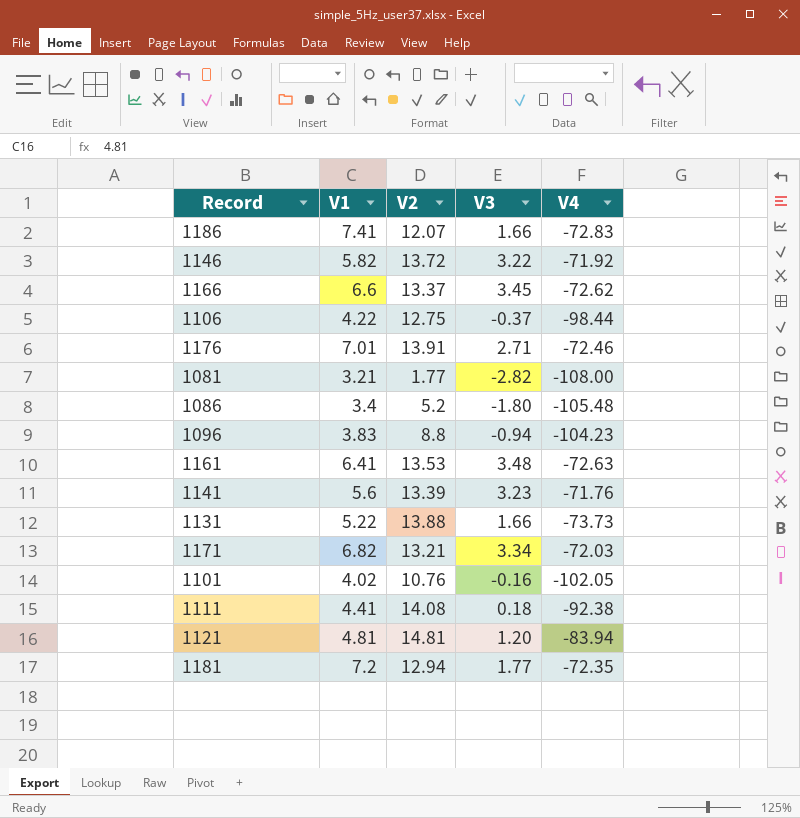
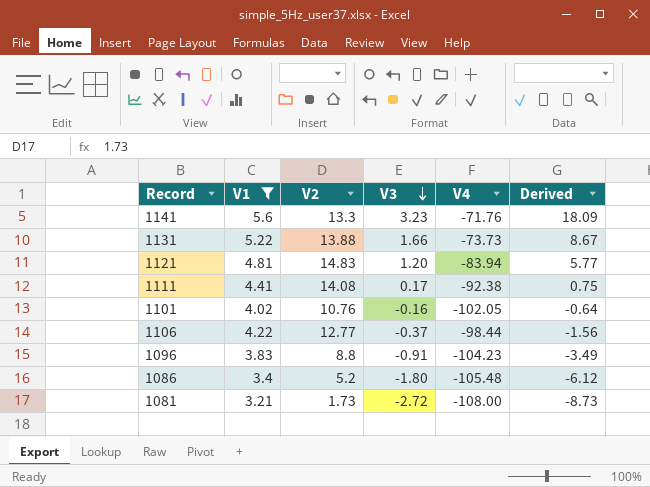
filter: none -> V1 <= 5.6
row order: none -> V3 descending
column Derived | formula: none -> [V1] * [V3]
1141 | V2: 13.39 -> 13.3
1121 | V2: 14.81 -> 14.83
1111 | V3: 0.18 -> 0.17
1106 | V2: 12.75 -> 12.77
1096 | V3: -0.94 -> -0.91
1081 | V2: 1.77 -> 1.73
1081 | V3: -2.82 -> -2.72

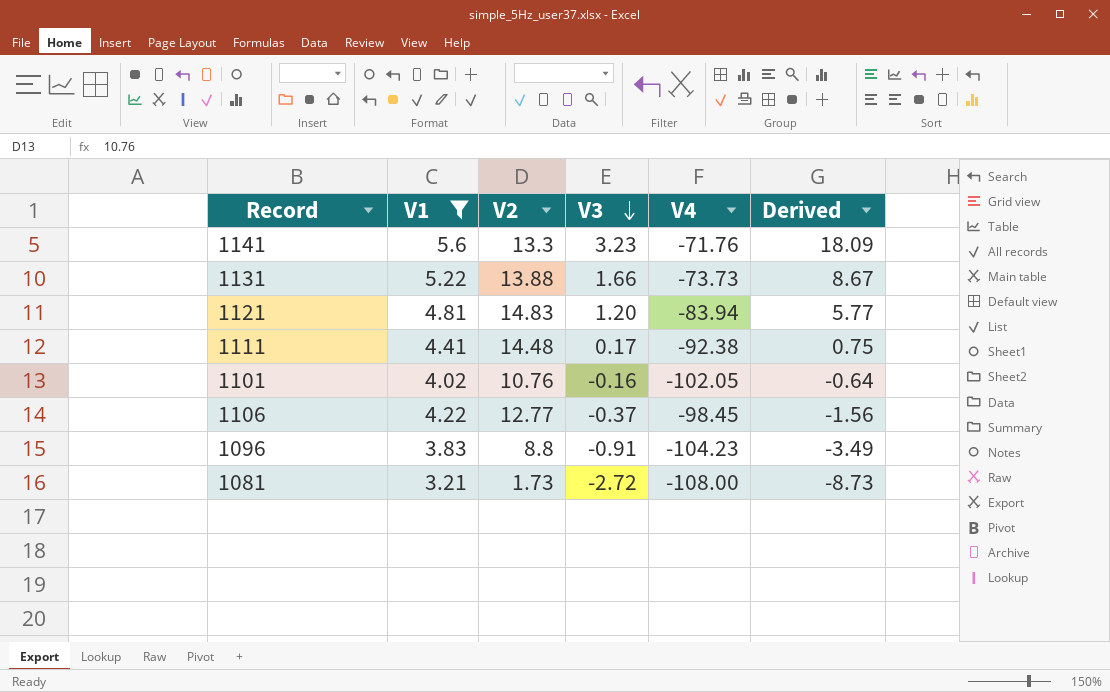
row 1086: 3.4 | 5.2 | -1.80 | -105.48 | -6.12 -> none
1111 | V2: 14.08 -> 14.48
1106 | V4: -98.44 -> -98.45

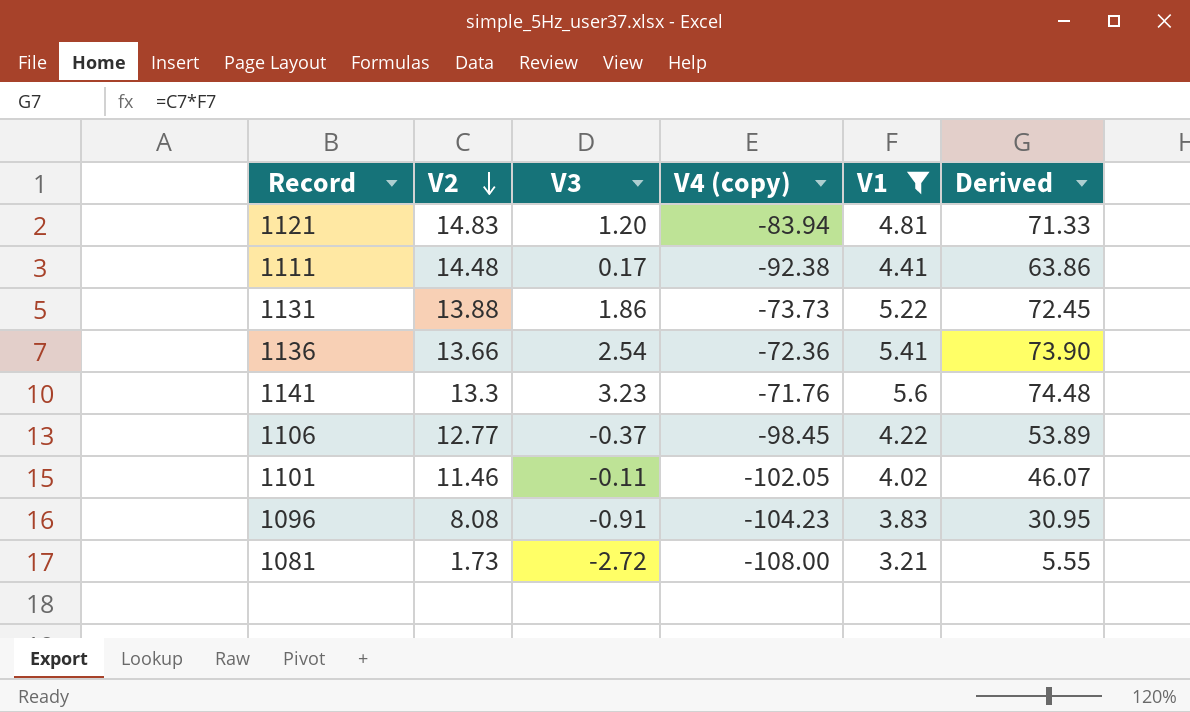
row order: V3 descending -> V2 descending
column name: V4 -> V4 (copy)
column V1 | position: 2 -> 5
column Derived | formula: [V1] * [V3] -> [V2] * [V1]
1131 | V3: 1.66 -> 1.86
row 1136: none -> 13.66 | 2.54 | -72.36 | 5.41 | 73.90
1101 | V2: 10.76 -> 11.46
1101 | V3: -0.16 -> -0.11
1096 | V2: 8.8 -> 8.08

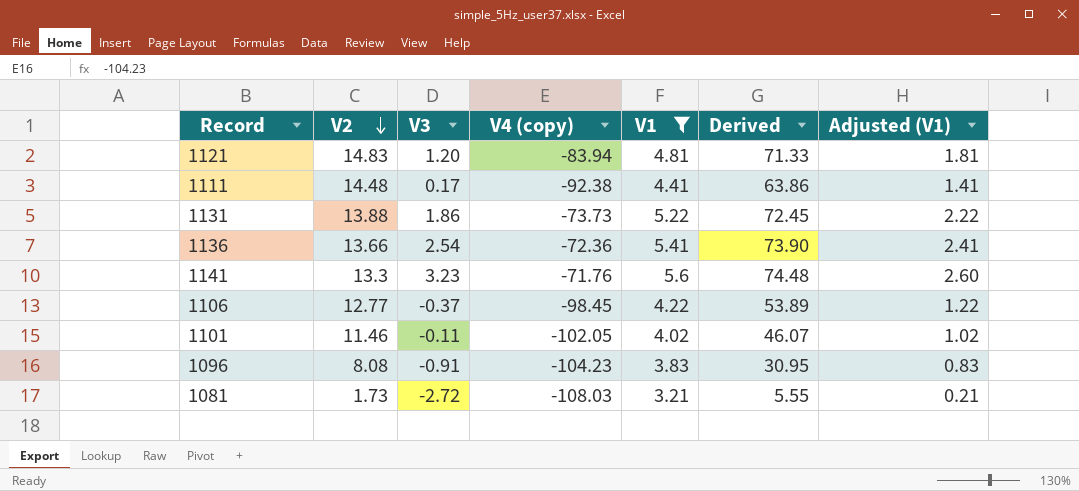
column Adjusted (V1) | formula: none -> [V1] - 3
1081 | V4 (copy): -108.00 -> -108.03

